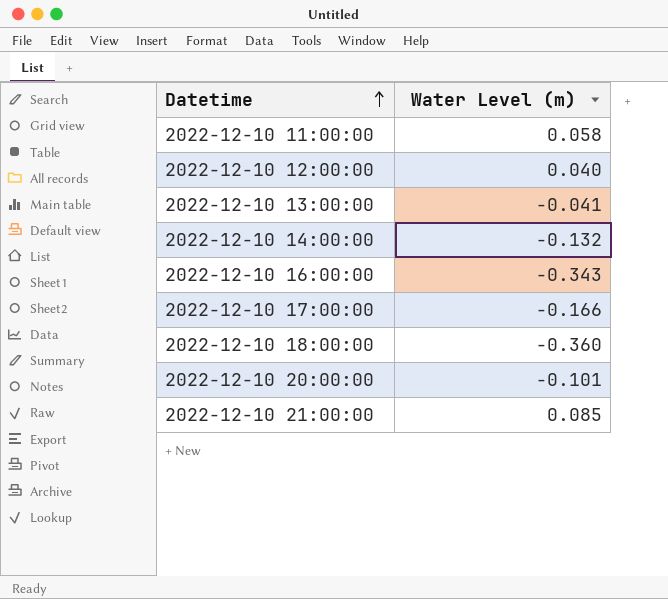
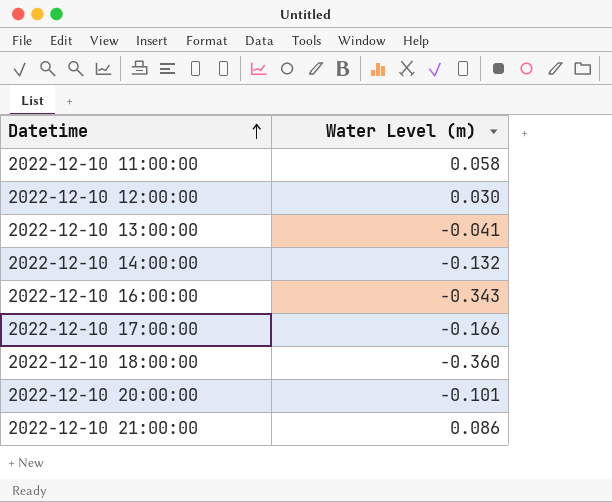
2022-12-10 12:00:00 | Water Level (m): 0.040 -> 0.030
2022-12-10 21:00:00 | Water Level (m): 0.085 -> 0.086

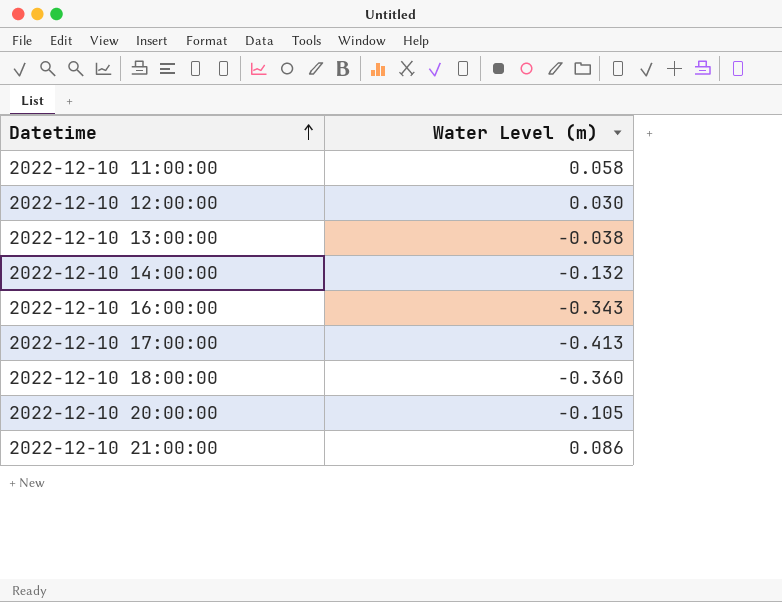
2022-12-10 13:00:00 | Water Level (m): -0.041 -> -0.038
2022-12-10 17:00:00 | Water Level (m): -0.166 -> -0.413
2022-12-10 20:00:00 | Water Level (m): -0.101 -> -0.105

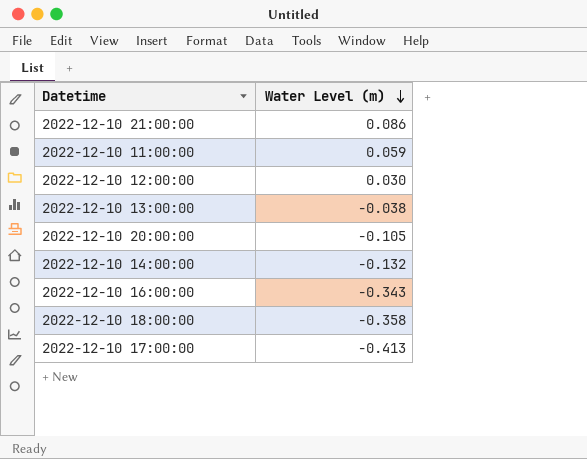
row order: Datetime ascending -> Water Level (m) descending
2022-12-10 11:00:00 | Water Level (m): 0.058 -> 0.059
2022-12-10 18:00:00 | Water Level (m): -0.360 -> -0.358

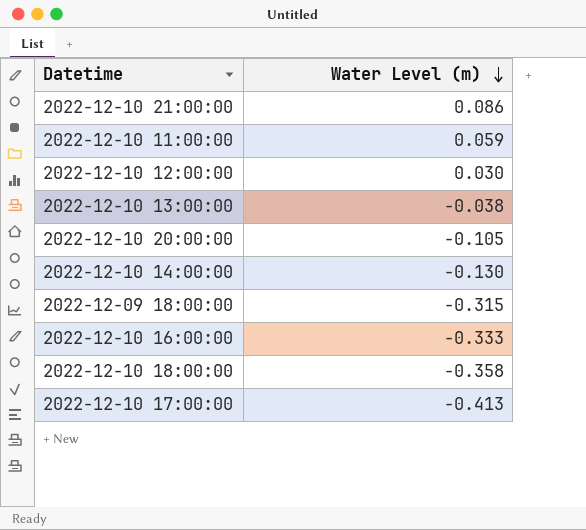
2022-12-10 14:00:00 | Water Level (m): -0.132 -> -0.130
row 2022-12-09 18:00:00: none -> -0.315
2022-12-10 16:00:00 | Water Level (m): -0.343 -> -0.333

